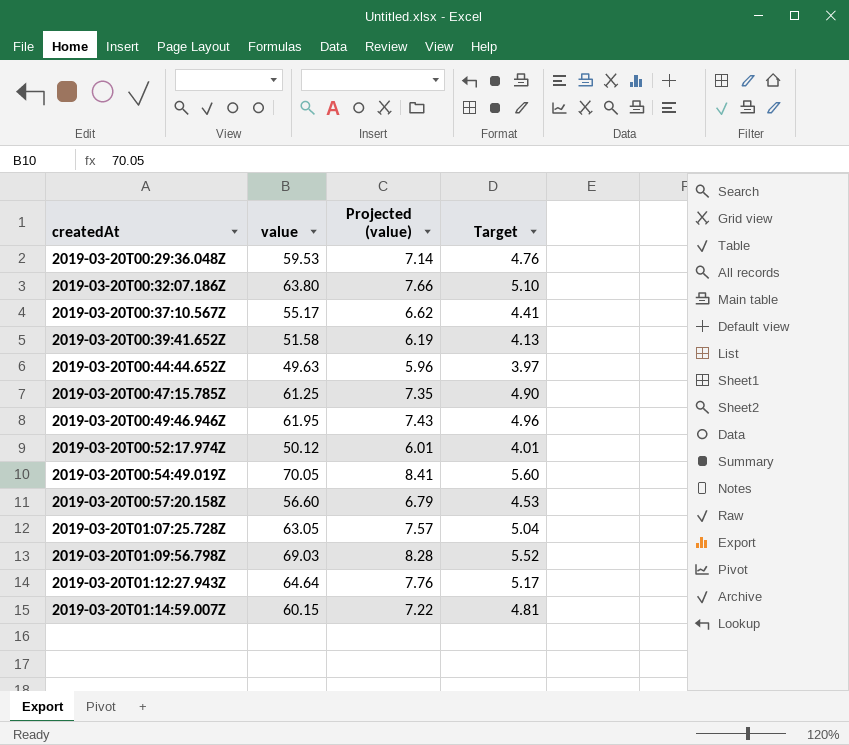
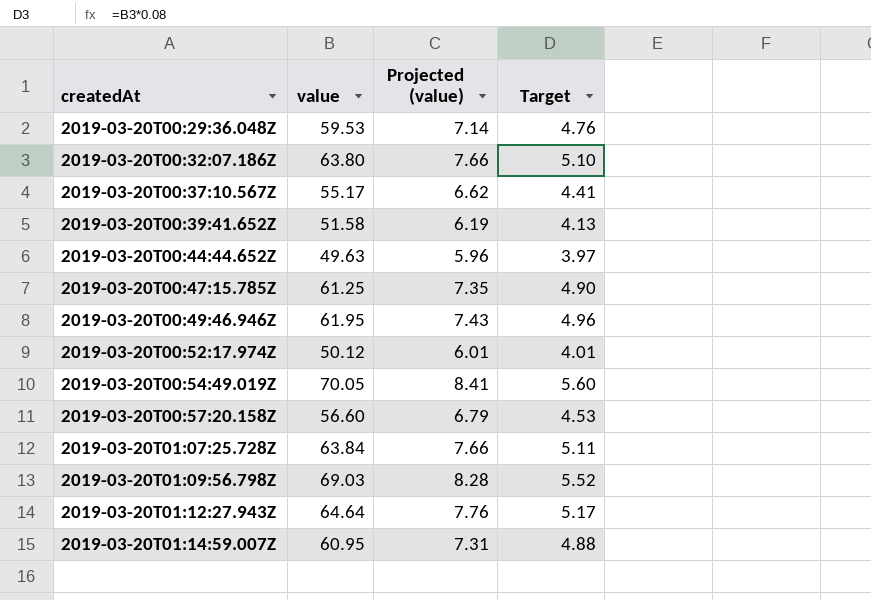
2019-03-20T01:07:25.728Z | value: 63.05 -> 63.84
2019-03-20T01:07:25.728Z | Projected (value): 7.57 -> 7.66
2019-03-20T01:07:25.728Z | Target: 5.04 -> 5.11
2019-03-20T01:14:59.007Z | value: 60.15 -> 60.95
2019-03-20T01:14:59.007Z | Projected (value): 7.22 -> 7.31
2019-03-20T01:14:59.007Z | Target: 4.81 -> 4.88

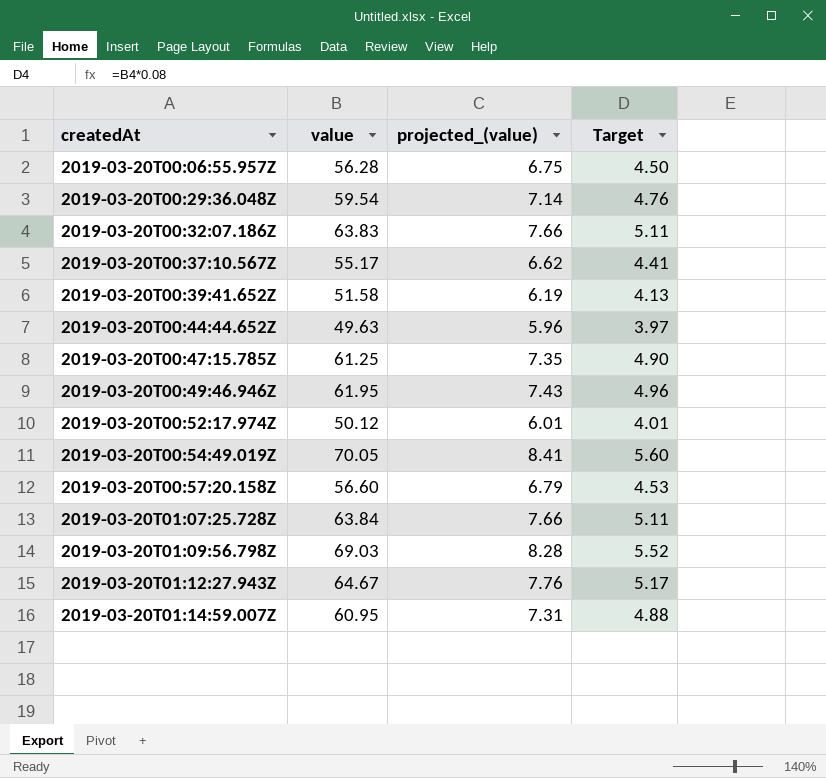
column name: Projected (value) -> projected_(value)
row 2019-03-20T00:06:55.957Z: none -> 56.28 | 6.75 | 4.50
2019-03-20T00:29:36.048Z | value: 59.53 -> 59.54
2019-03-20T00:32:07.186Z | value: 63.80 -> 63.83
2019-03-20T00:32:07.186Z | Target: 5.10 -> 5.11
2019-03-20T01:12:27.943Z | value: 64.64 -> 64.67

